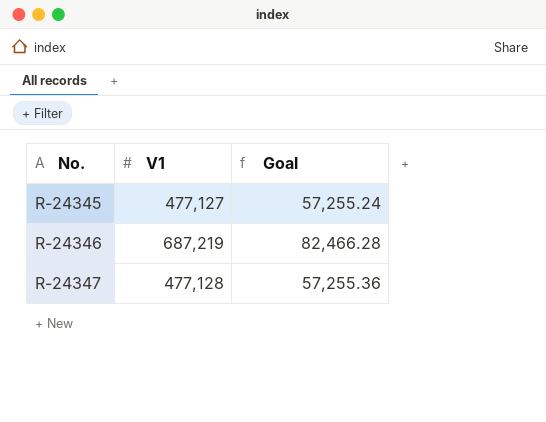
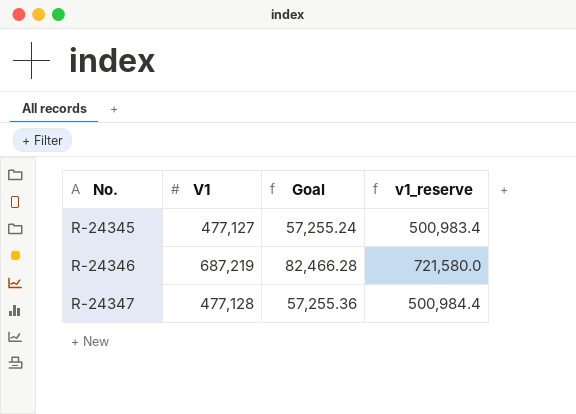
column v1_reserve | formula: none -> [V1] * 1.05

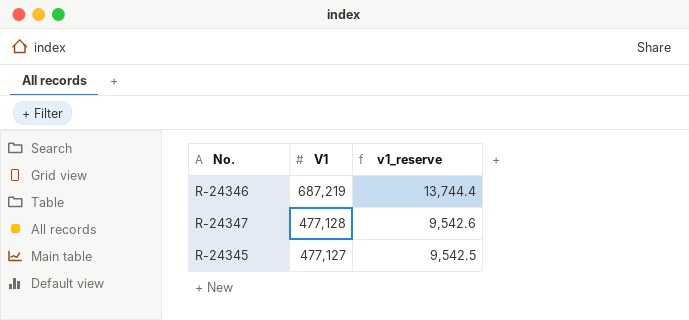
row order: No. ascending -> V1 descending
column Goal | formula: [V1] * 0.12 -> none
column v1_reserve | formula: [V1] * 1.05 -> [V1] * 0.02

